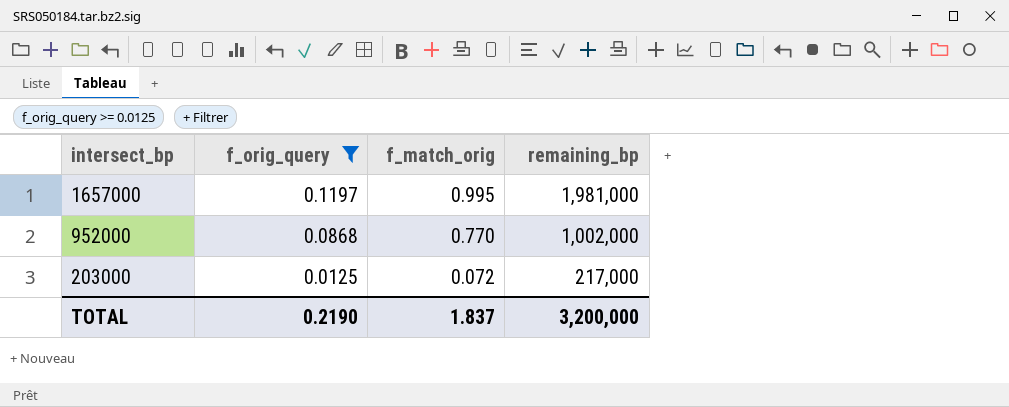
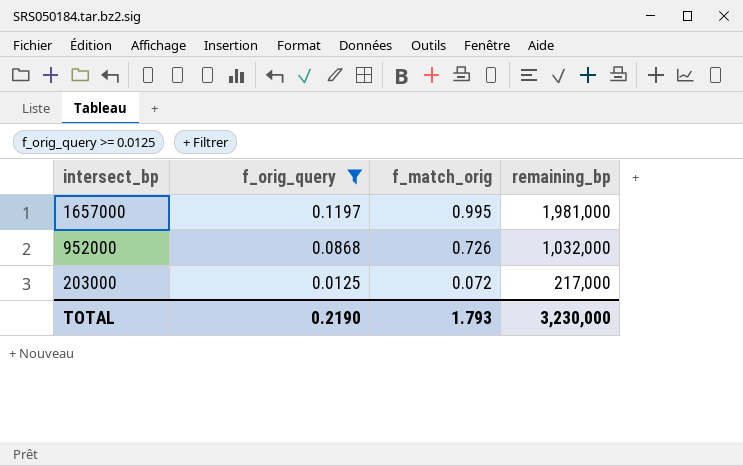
952000 | f_match_orig: 0.770 -> 0.726
952000 | remaining_bp: 1,002,000 -> 1,032,000
TOTAL | f_match_orig: 1.837 -> 1.793
TOTAL | remaining_bp: 3,200,000 -> 3,230,000

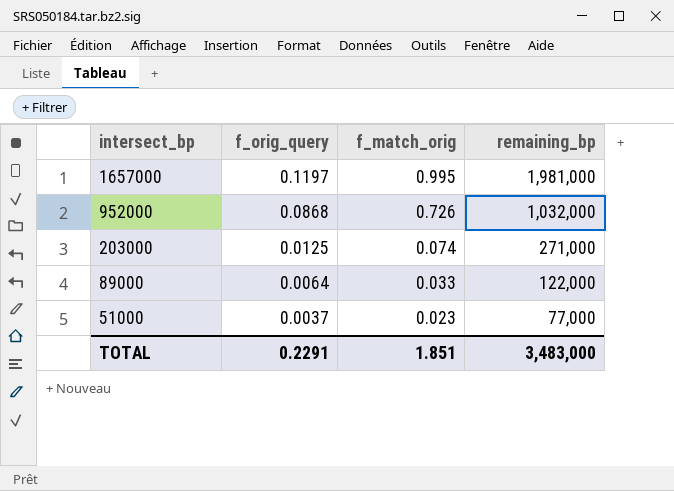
filter: f_orig_query >= 0.0125 -> none
203000 | f_match_orig: 0.072 -> 0.074
203000 | remaining_bp: 217,000 -> 271,000
TOTAL | f_orig_query: 0.2190 -> 0.2291
TOTAL | f_match_orig: 1.793 -> 1.851
TOTAL | remaining_bp: 3,230,000 -> 3,483,000

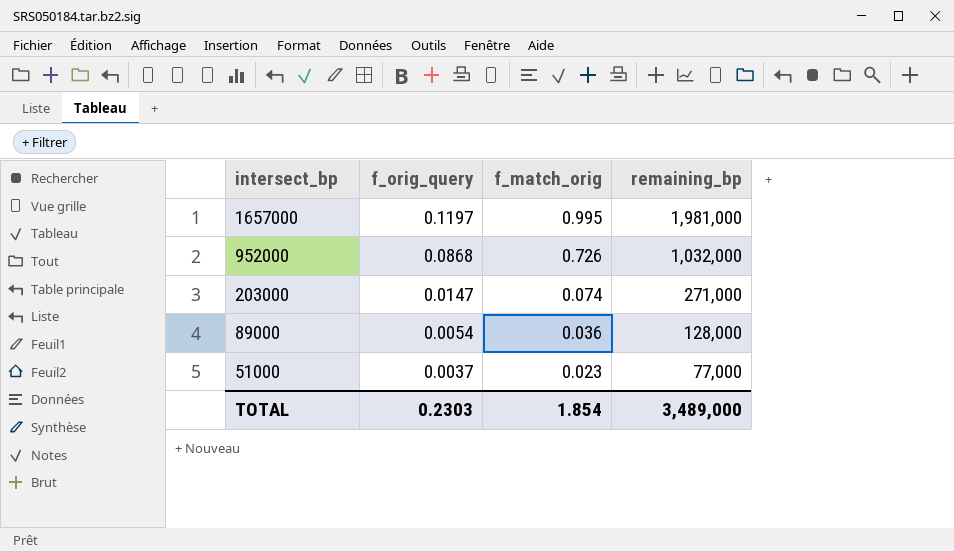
203000 | f_orig_query: 0.0125 -> 0.0147
89000 | f_orig_query: 0.0064 -> 0.0054
89000 | f_match_orig: 0.033 -> 0.036
89000 | remaining_bp: 122,000 -> 128,000
TOTAL | f_orig_query: 0.2291 -> 0.2303
TOTAL | f_match_orig: 1.851 -> 1.854
TOTAL | remaining_bp: 3,483,000 -> 3,489,000

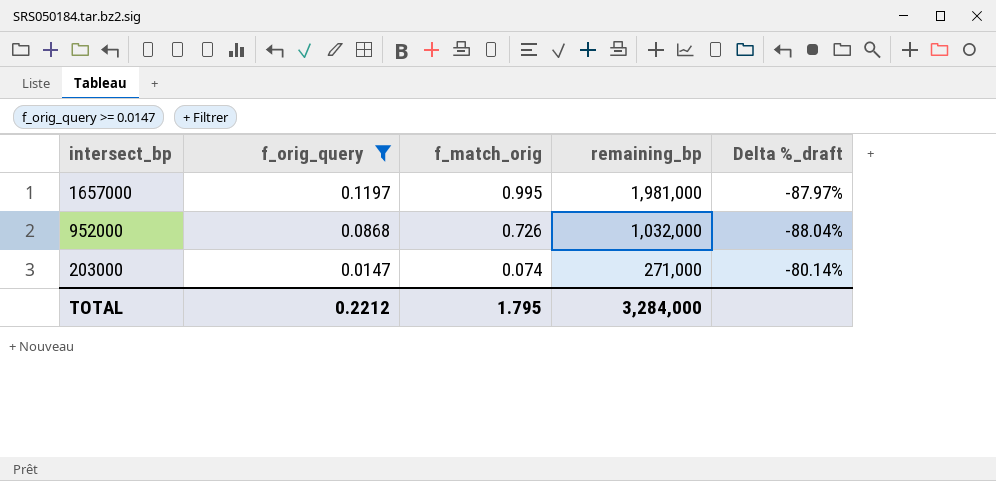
filter: none -> f_orig_query >= 0.0147
column Delta %_draft | formula: none -> ([f_orig_query] - [f_match_orig]) / [f_match_orig]
TOTAL | f_orig_query: 0.2303 -> 0.2212
TOTAL | f_match_orig: 1.854 -> 1.795
TOTAL | remaining_bp: 3,489,000 -> 3,284,000

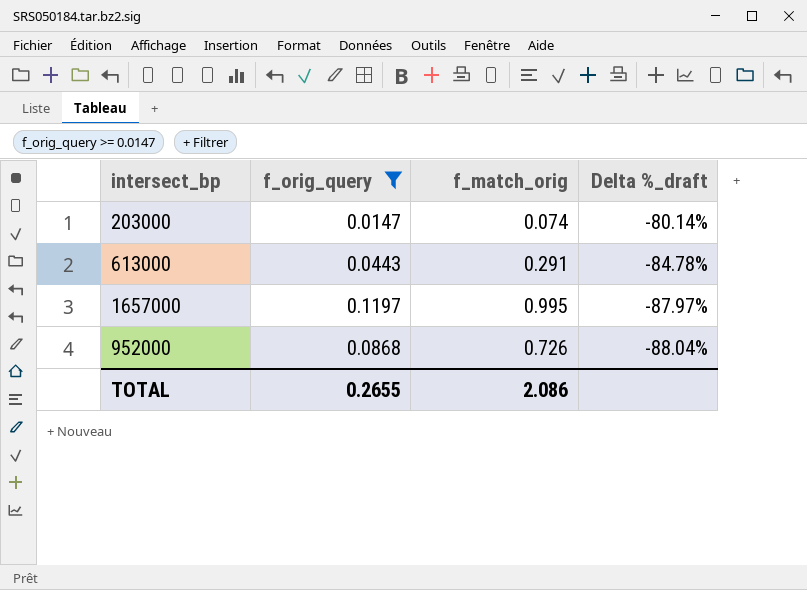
row order: intersect_bp descending -> Delta %_draft descending
column remaining_bp | position: 4 -> none
row 613000: none -> 0.0443 | 0.291 | -84.78%
TOTAL | f_orig_query: 0.2212 -> 0.2655
TOTAL | f_match_orig: 1.795 -> 2.086

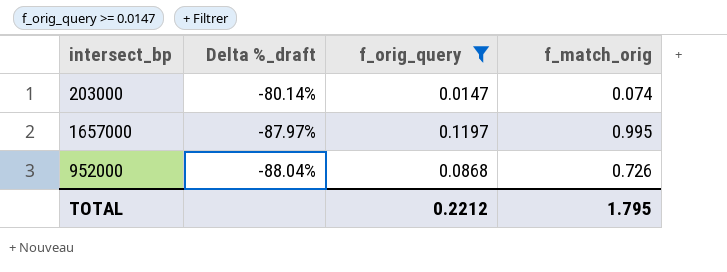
column Delta %_draft | position: 4 -> 2
row 613000: 0.0443 | 0.291 | -84.78% -> none
TOTAL | f_orig_query: 0.2655 -> 0.2212
TOTAL | f_match_orig: 2.086 -> 1.795

